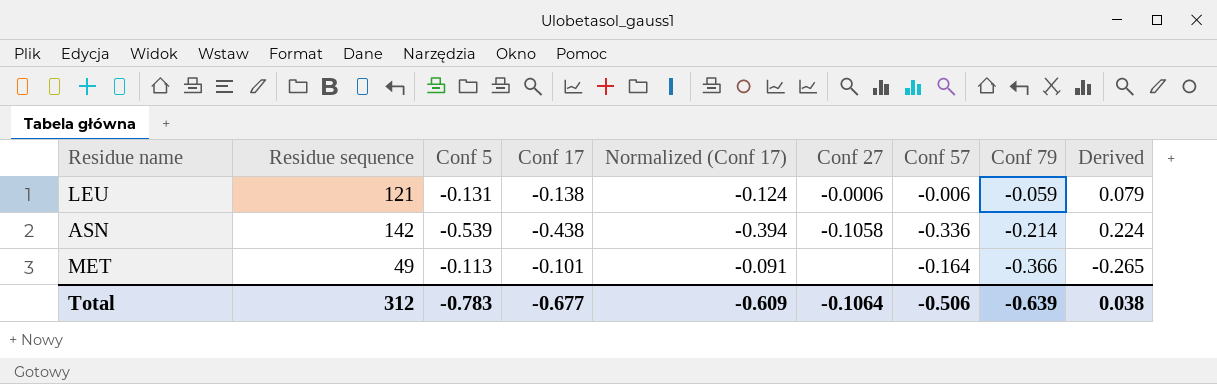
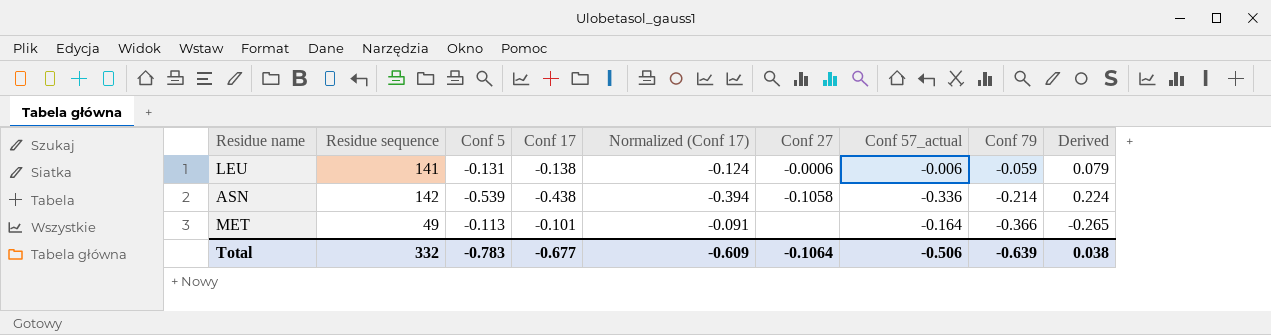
column name: Conf 57 -> Conf 57_actual
LEU | Residue sequence: 121 -> 141
Total | Residue sequence: 312 -> 332

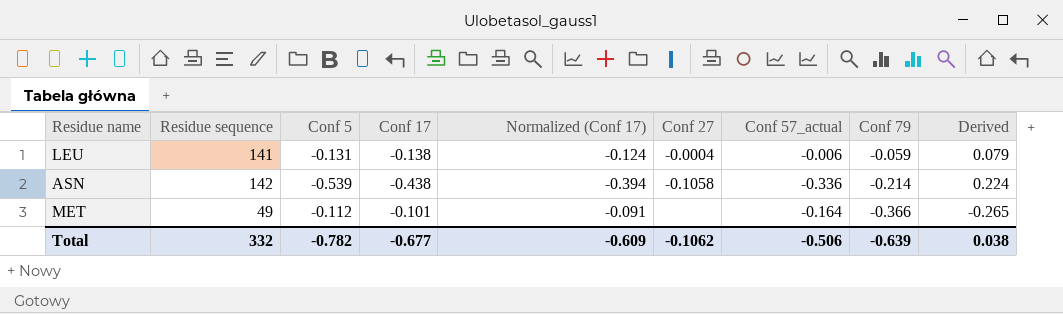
LEU | Conf 27: -0.0006 -> -0.0004
MET | Conf 5: -0.113 -> -0.112
Total | Conf 5: -0.783 -> -0.782
Total | Conf 27: -0.1064 -> -0.1062

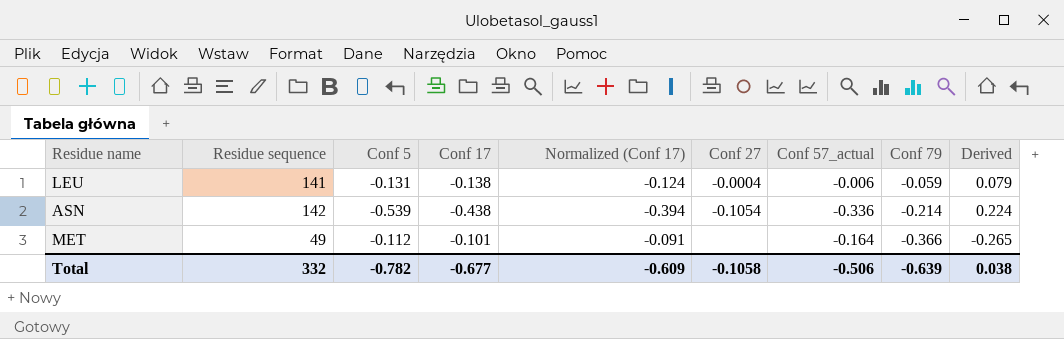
ASN | Conf 27: -0.1058 -> -0.1054
Total | Conf 27: -0.1062 -> -0.1058

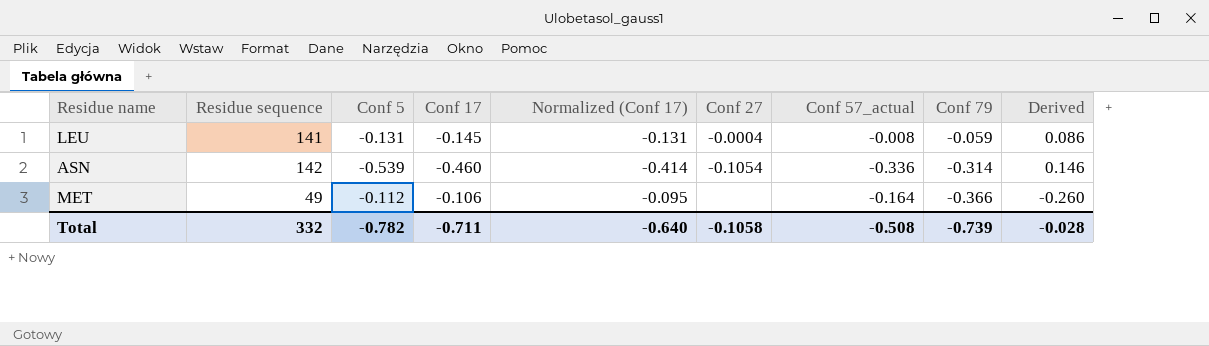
LEU | Conf 17: -0.138 -> -0.145
LEU | Normalized (Conf 17): -0.124 -> -0.131
LEU | Conf 57_actual: -0.006 -> -0.008
LEU | Derived: 0.079 -> 0.086
ASN | Conf 17: -0.438 -> -0.460
ASN | Normalized (Conf 17): -0.394 -> -0.414
ASN | Conf 79: -0.214 -> -0.314
ASN | Derived: 0.224 -> 0.146
MET | Conf 17: -0.101 -> -0.106
MET | Normalized (Conf 17): -0.091 -> -0.095
MET | Derived: -0.265 -> -0.260
Total | Conf 17: -0.677 -> -0.711
Total | Normalized (Conf 17): -0.609 -> -0.640
Total | Conf 57_actual: -0.506 -> -0.508
Total | Conf 79: -0.639 -> -0.739
Total | Derived: 0.038 -> -0.028

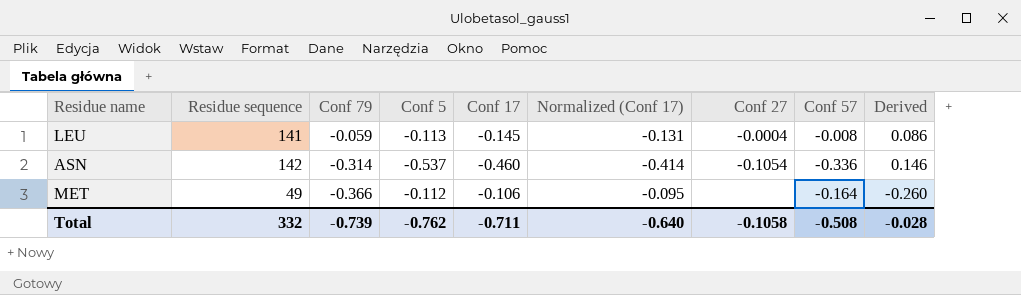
column Conf 79 | position: 8 -> 3
column name: Conf 57_actual -> Conf 57
LEU | Conf 5: -0.131 -> -0.113
ASN | Conf 5: -0.539 -> -0.537
Total | Conf 5: -0.782 -> -0.762

